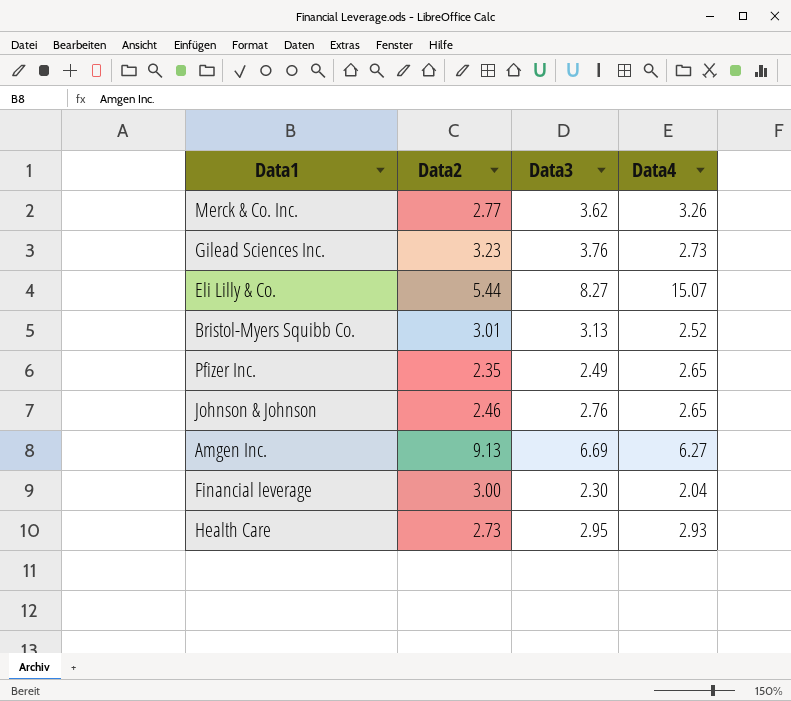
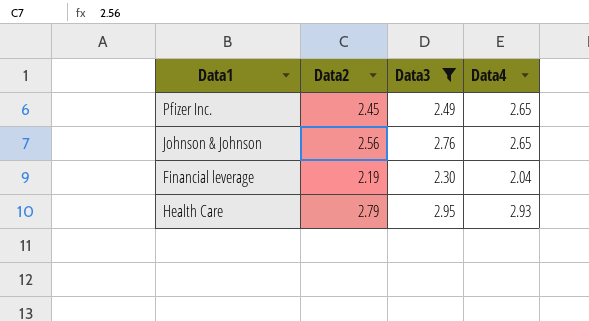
filter: none -> Data3 <= 2.95
Pfizer Inc. | Data2: 2.35 -> 2.45
Johnson & Johnson | Data2: 2.46 -> 2.56
Financial leverage | Data2: 3.00 -> 2.19
Health Care | Data2: 2.73 -> 2.79

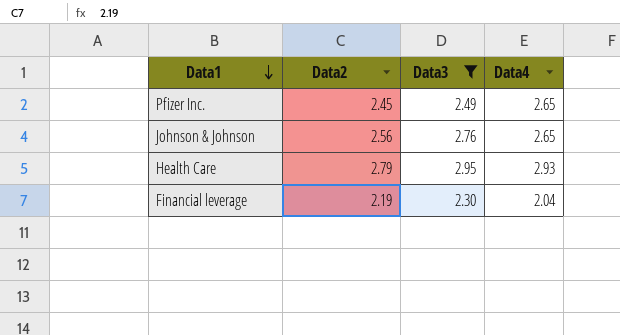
row order: none -> Data1 descending

